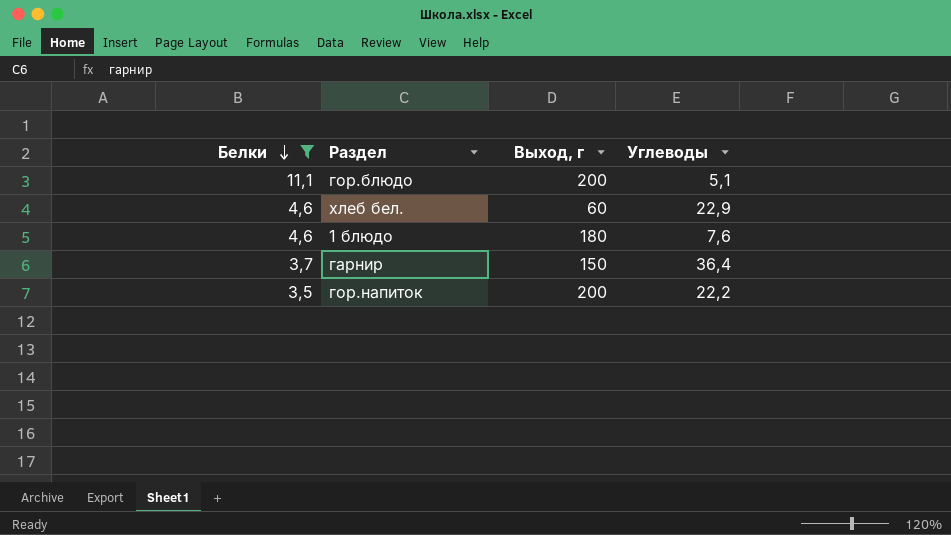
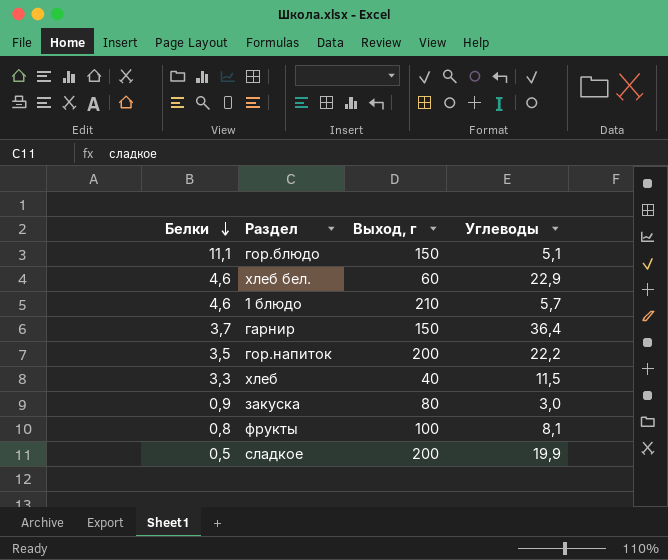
filter: Белки >= 3,5 -> none
гор.блюдо | Выход, г: 200 -> 150
1 блюдо | Выход, г: 180 -> 210
1 блюдо | Углеводы: 7,6 -> 5,7

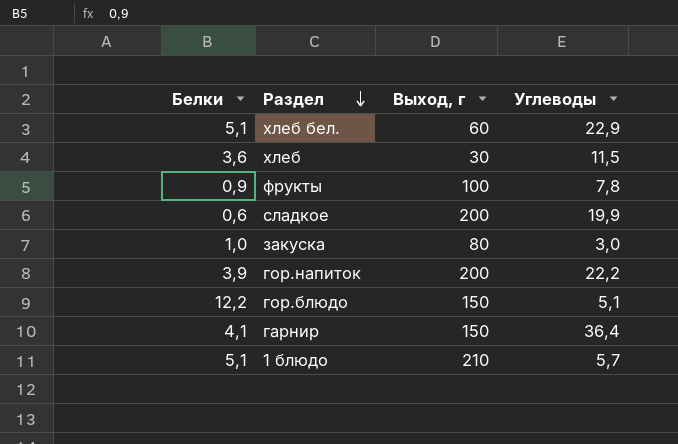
row order: Белки descending -> Раздел descending
хлеб бел. | Белки: 4,6 -> 5,1
хлеб | Белки: 3,3 -> 3,6
хлеб | Выход, г: 40 -> 30
фрукты | Белки: 0,8 -> 0,9
фрукты | Углеводы: 8,1 -> 7,8
сладкое | Белки: 0,5 -> 0,6
закуска | Белки: 0,9 -> 1,0
гор.напиток | Белки: 3,5 -> 3,9
гор.блюдо | Белки: 11,1 -> 12,2
гарнир | Белки: 3,7 -> 4,1
1 блюдо | Белки: 4,6 -> 5,1

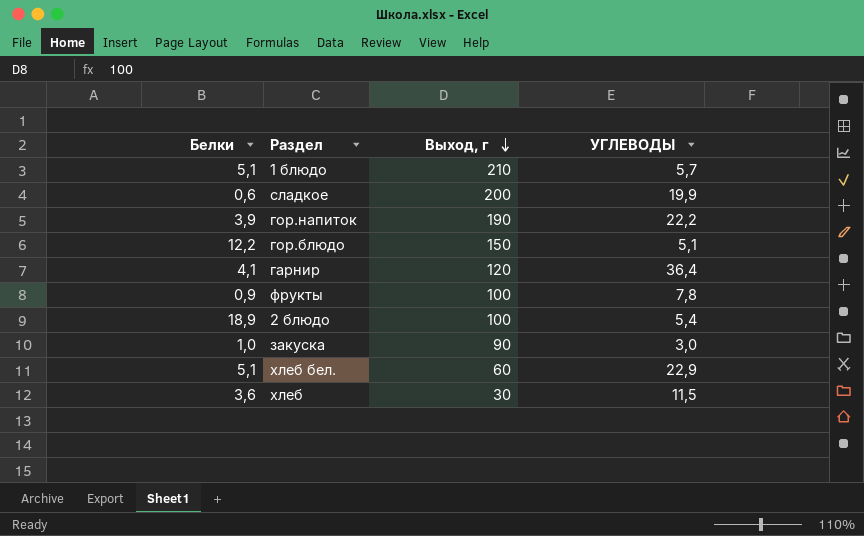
row order: Раздел descending -> Выход, г descending
column name: Углеводы -> УГЛЕВОДЫ
гор.напиток | Выход, г: 200 -> 190
гарнир | Выход, г: 150 -> 120
row 2 блюдо: none -> 18,9 | 100 | 5,4
закуска | Выход, г: 80 -> 90

